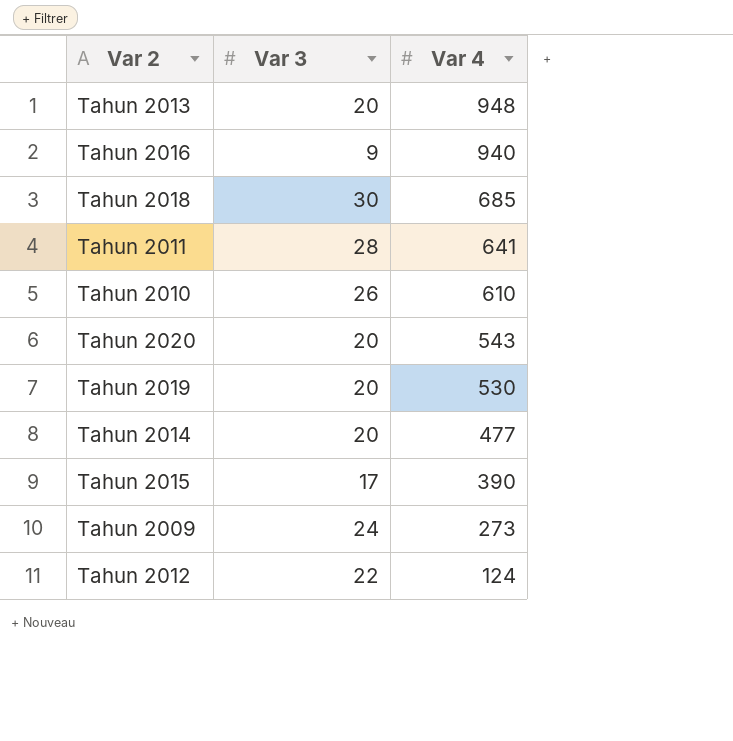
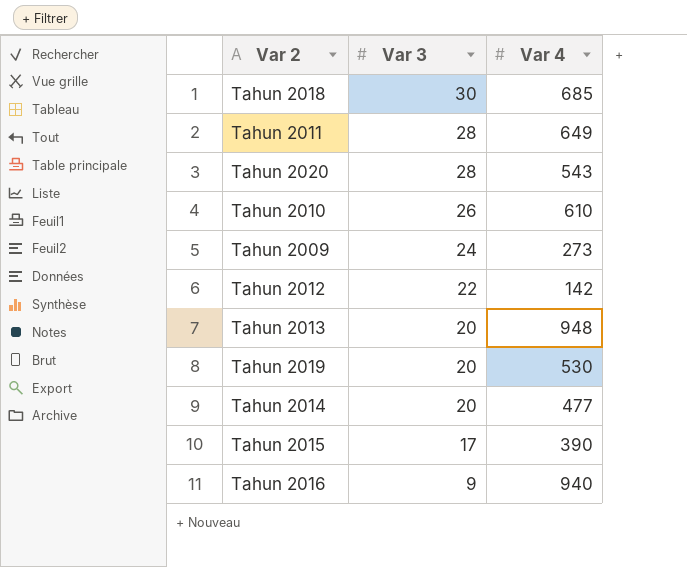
row order: Var 4 descending -> Var 3 descending
Tahun 2011 | Var 4: 641 -> 649
Tahun 2020 | Var 3: 20 -> 28
Tahun 2012 | Var 4: 124 -> 142

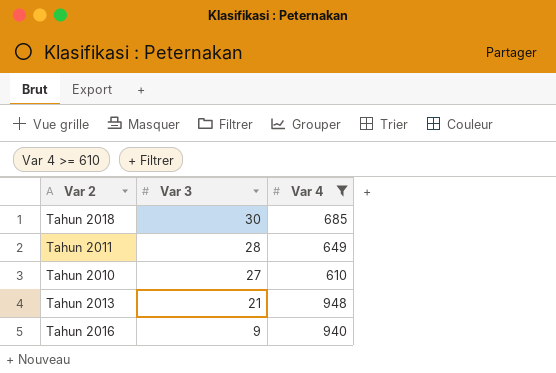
filter: none -> Var 4 >= 610
Tahun 2010 | Var 3: 26 -> 27
Tahun 2013 | Var 3: 20 -> 21

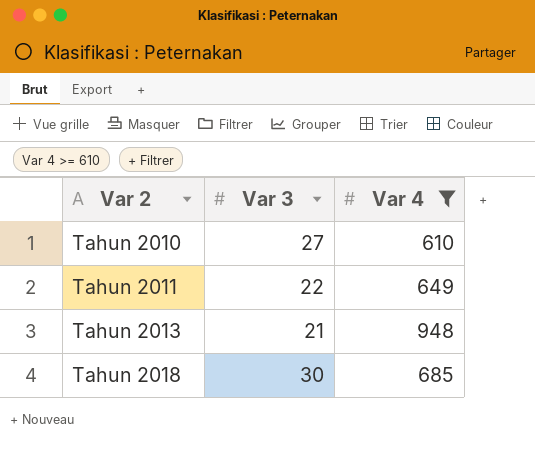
row order: Var 3 descending -> Var 2 ascending
row Tahun 2016: 9 | 940 -> none
Tahun 2011 | Var 3: 28 -> 22

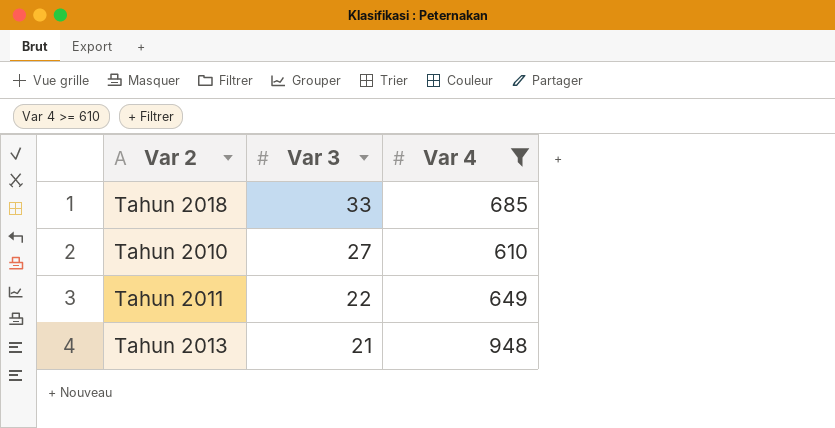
row order: Var 2 ascending -> Var 3 descending
Tahun 2018 | Var 3: 30 -> 33

